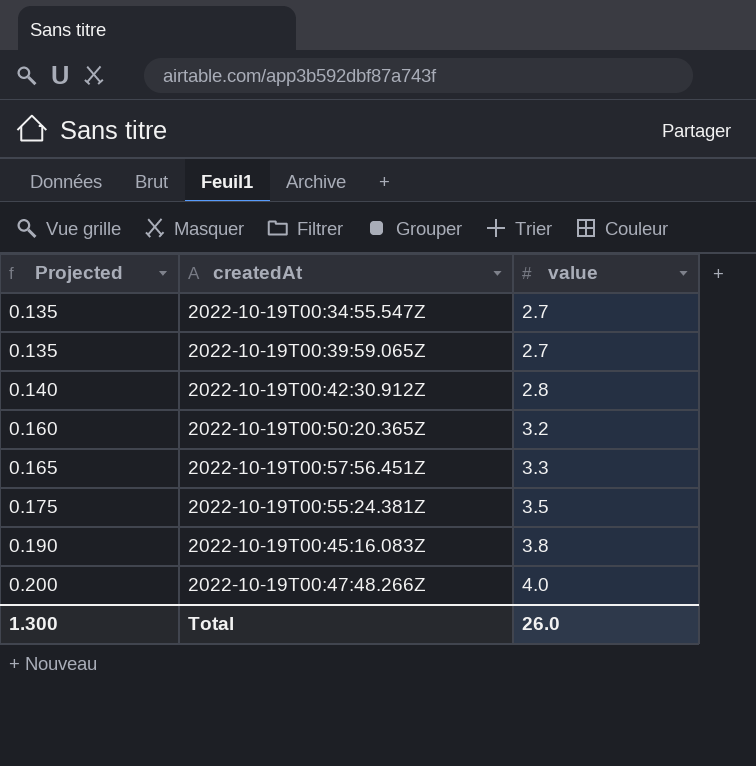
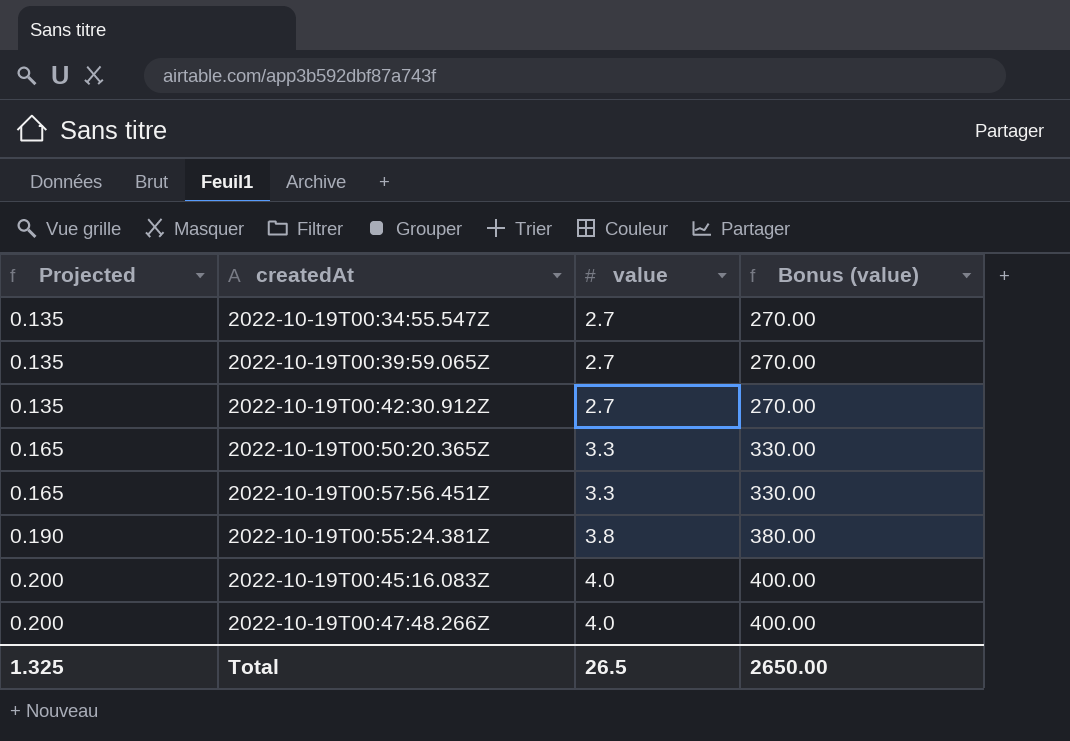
column Bonus (value) | formula: none -> [value] * 100
2022-10-19T00:42:30.912Z | Projected: 0.140 -> 0.135
2022-10-19T00:42:30.912Z | value: 2.8 -> 2.7
2022-10-19T00:50:20.365Z | Projected: 0.160 -> 0.165
2022-10-19T00:50:20.365Z | value: 3.2 -> 3.3
2022-10-19T00:55:24.381Z | Projected: 0.175 -> 0.190
2022-10-19T00:55:24.381Z | value: 3.5 -> 3.8
2022-10-19T00:45:16.083Z | Projected: 0.190 -> 0.200
2022-10-19T00:45:16.083Z | value: 3.8 -> 4.0
Total | Projected: 1.300 -> 1.325
Total | value: 26.0 -> 26.5

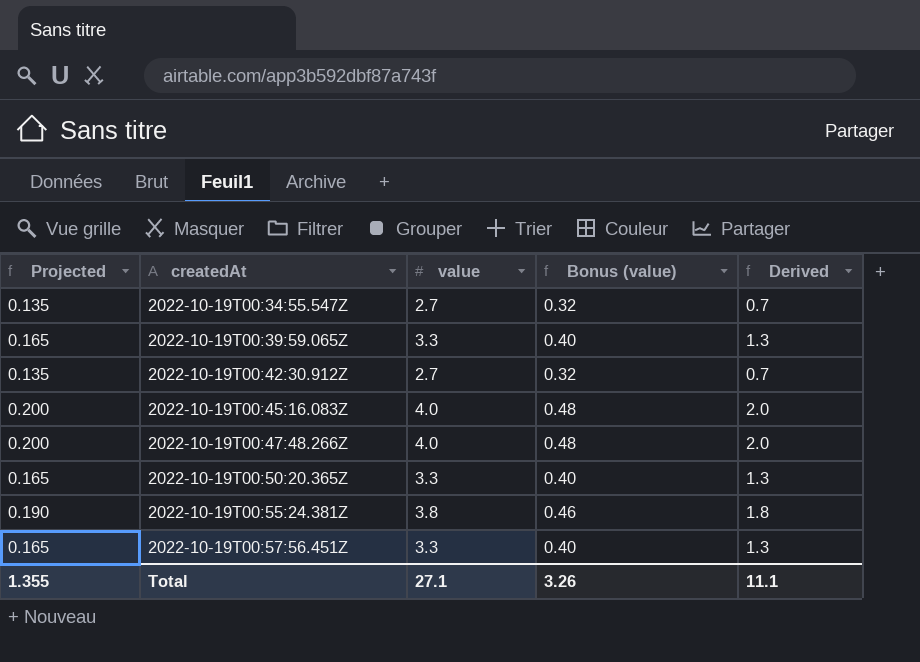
row order: Projected ascending -> createdAt ascending
column Bonus (value) | formula: [value] * 100 -> [value] * 0.12
column Derived | formula: none -> [value] - 2
2022-10-19T00:39:59.065Z | Projected: 0.135 -> 0.165
2022-10-19T00:39:59.065Z | value: 2.7 -> 3.3
Total | Projected: 1.325 -> 1.355
Total | value: 26.5 -> 27.1
Total | Bonus (value): 2650.00 -> 3.26

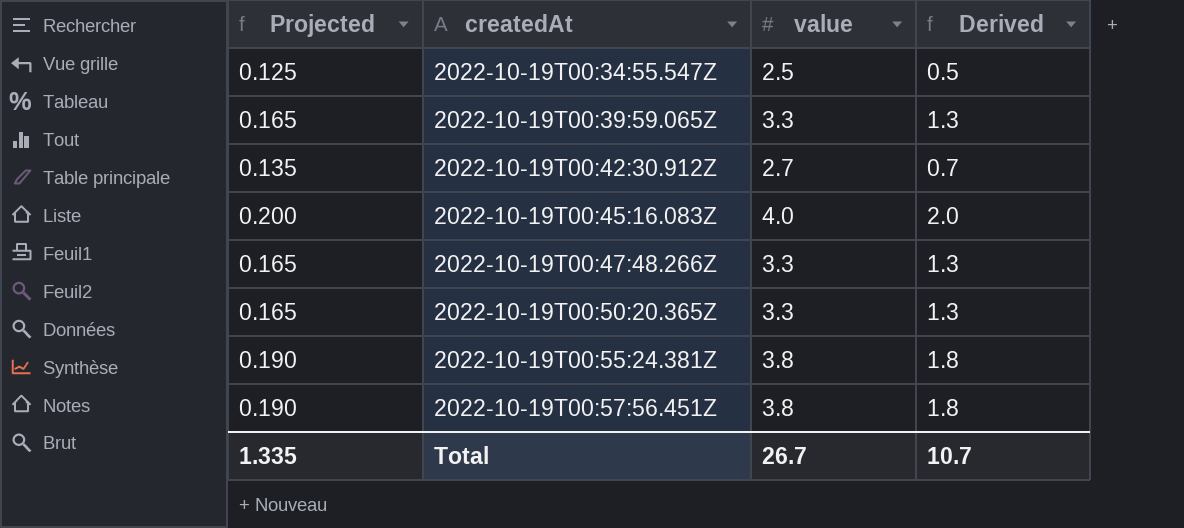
column Bonus (value) | formula: [value] * 0.12 -> none
2022-10-19T00:34:55.547Z | Projected: 0.135 -> 0.125
2022-10-19T00:34:55.547Z | value: 2.7 -> 2.5
2022-10-19T00:34:55.547Z | Derived: 0.7 -> 0.5
2022-10-19T00:47:48.266Z | Projected: 0.200 -> 0.165
2022-10-19T00:47:48.266Z | value: 4.0 -> 3.3
2022-10-19T00:47:48.266Z | Derived: 2.0 -> 1.3
2022-10-19T00:57:56.451Z | Projected: 0.165 -> 0.190
2022-10-19T00:57:56.451Z | value: 3.3 -> 3.8
2022-10-19T00:57:56.451Z | Derived: 1.3 -> 1.8
Total | Projected: 1.355 -> 1.335
Total | value: 27.1 -> 26.7
Total | Derived: 11.1 -> 10.7

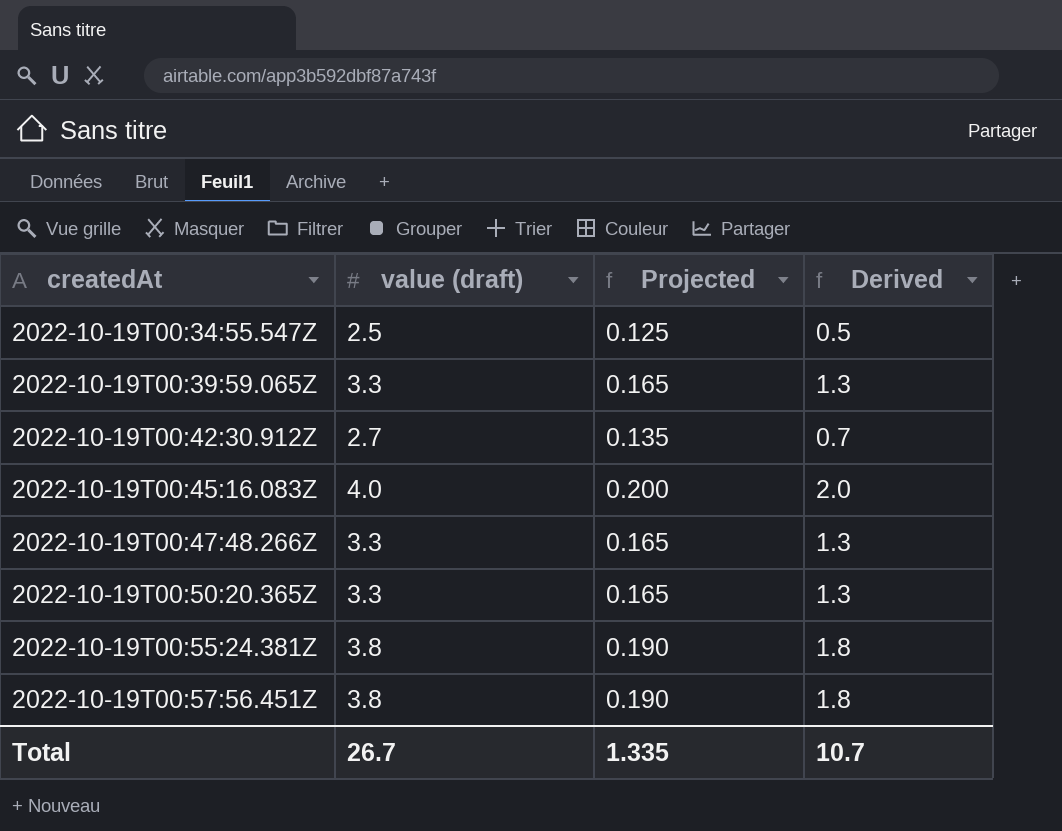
column name: value -> value (draft)
column Projected | position: 1 -> 3

